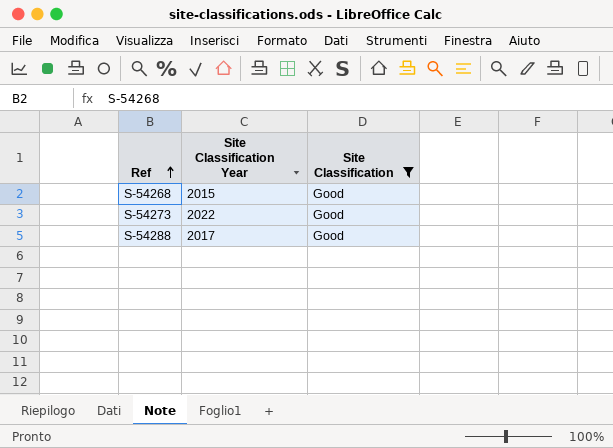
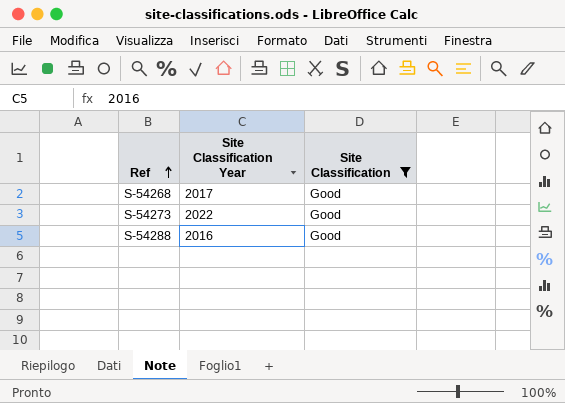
S-54268 | Site Classification Year: 2015 -> 2017
S-54288 | Site Classification Year: 2017 -> 2016

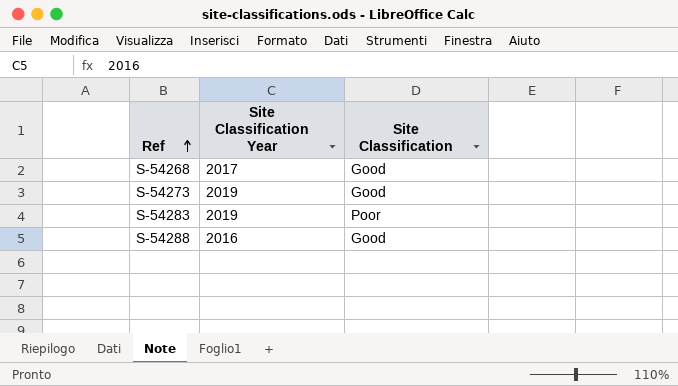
filter: Site Classification = Good -> none
S-54273 | Site Classification Year: 2022 -> 2019

